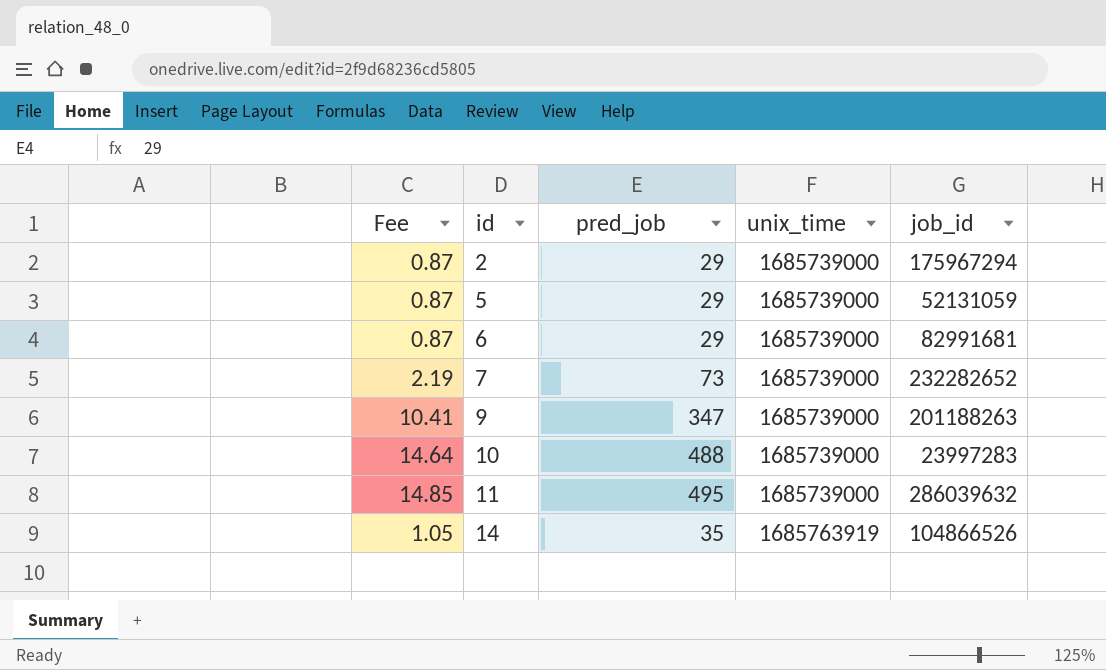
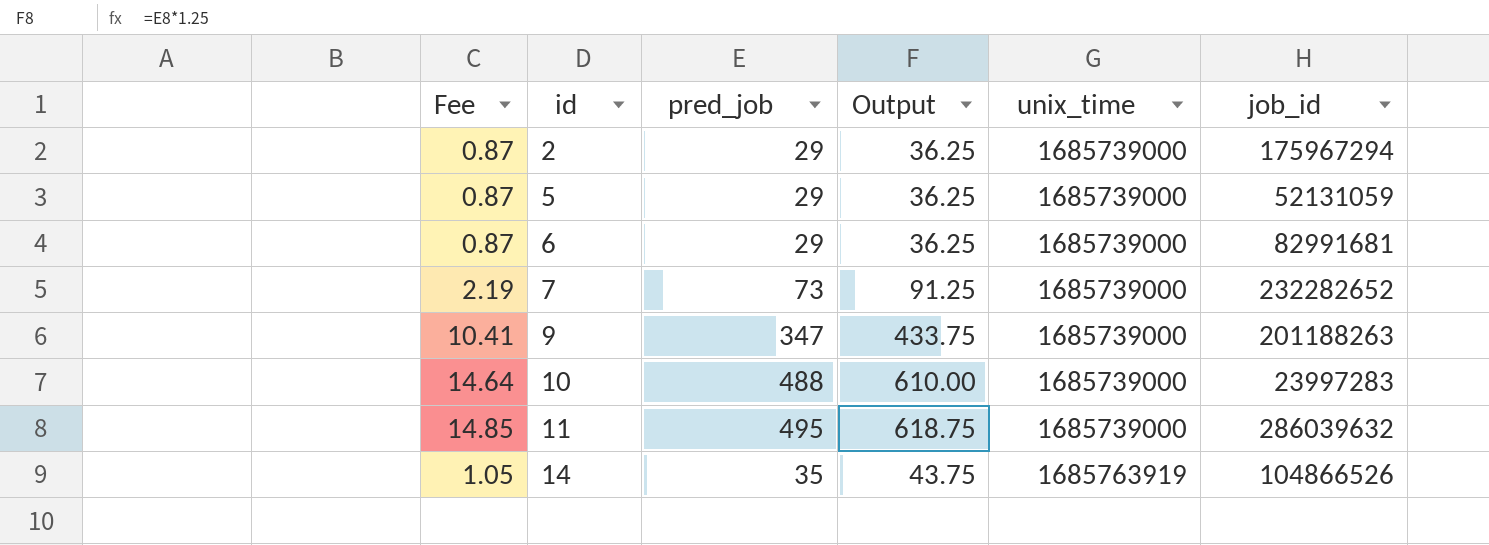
column Output | formula: none -> [pred_job] * 1.25

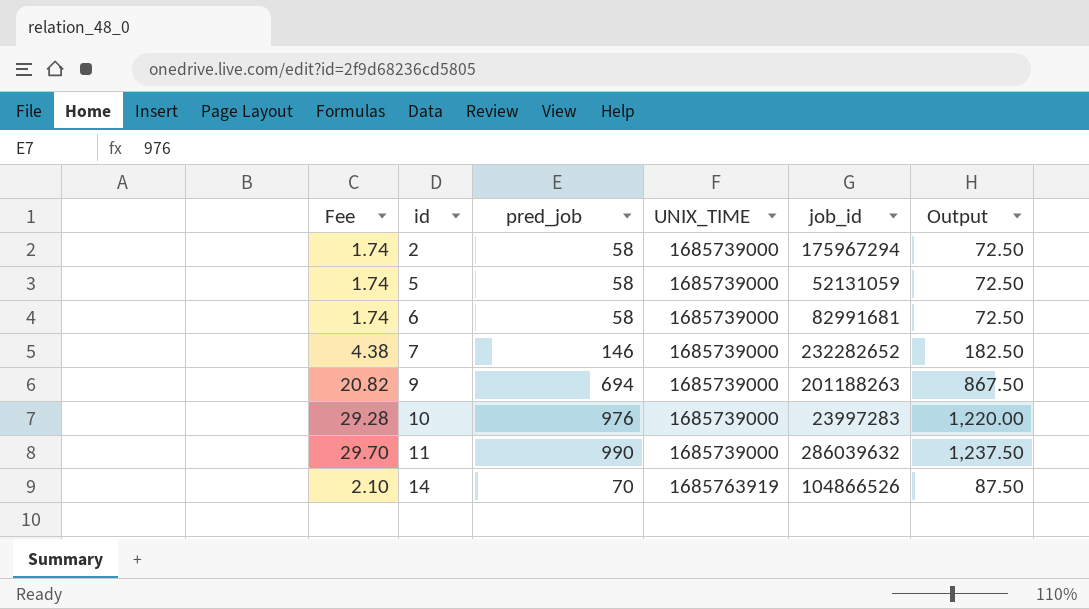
column name: unix_time -> UNIX_TIME
column Output | position: 4 -> 6
2 | Fee: 0.87 -> 1.74
2 | pred_job: 29 -> 58
2 | Output: 36.25 -> 72.50
5 | Fee: 0.87 -> 1.74
5 | pred_job: 29 -> 58
5 | Output: 36.25 -> 72.50
6 | Fee: 0.87 -> 1.74
6 | pred_job: 29 -> 58
6 | Output: 36.25 -> 72.50
7 | Fee: 2.19 -> 4.38
7 | pred_job: 73 -> 146
7 | Output: 91.25 -> 182.50
9 | Fee: 10.41 -> 20.82
9 | pred_job: 347 -> 694
9 | Output: 433.75 -> 867.50
10 | Fee: 14.64 -> 29.28
10 | pred_job: 488 -> 976
10 | Output: 610.00 -> 1,220.00
11 | Fee: 14.85 -> 29.70
11 | pred_job: 495 -> 990
11 | Output: 618.75 -> 1,237.50
14 | Fee: 1.05 -> 2.10
14 | pred_job: 35 -> 70
14 | Output: 43.75 -> 87.50

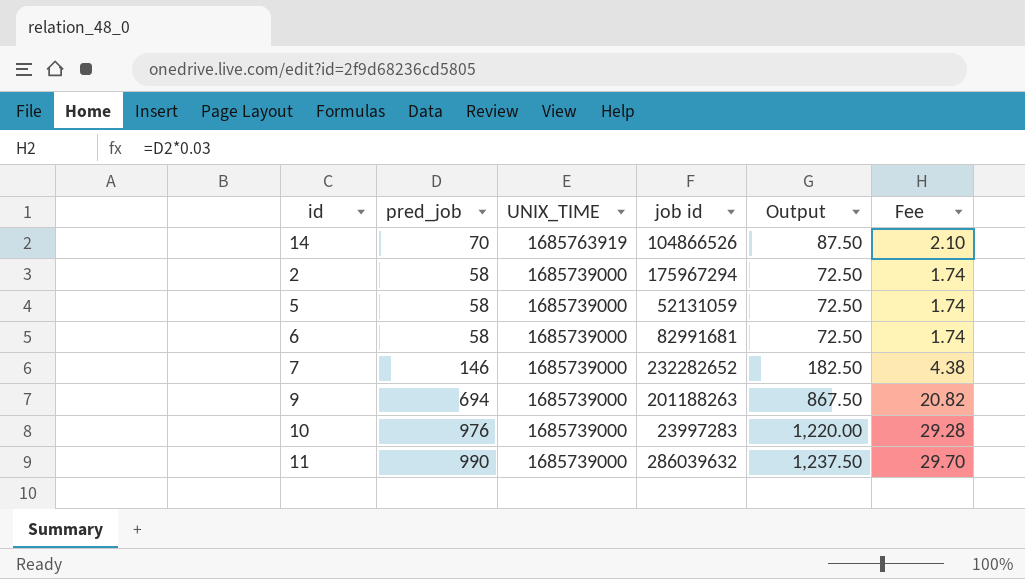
row order: id ascending -> UNIX_TIME descending
column name: job_id -> job id
column Fee | position: 1 -> 6

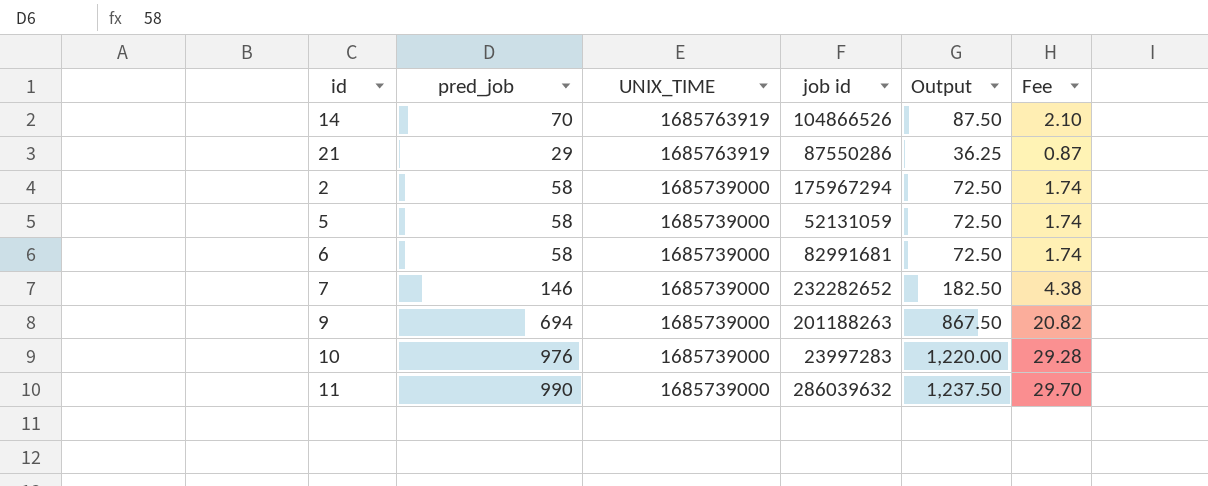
row 21: none -> 29 | 1685763919 | 87550286 | 36.25 | 0.87

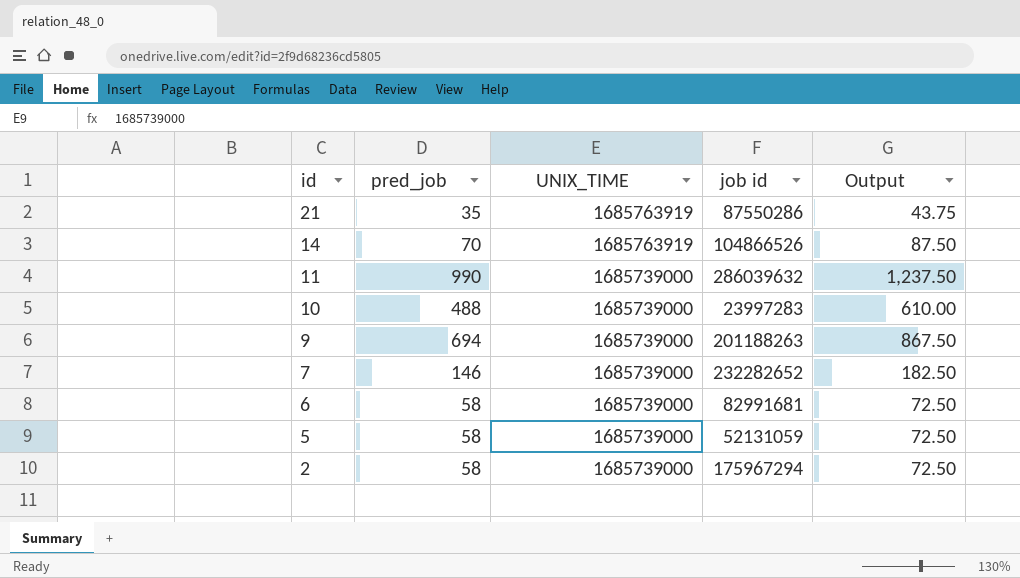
row order: UNIX_TIME descending -> id descending
column Fee | formula: [pred_job] * 0.03 -> none
21 | pred_job: 29 -> 35
21 | Output: 36.25 -> 43.75
10 | pred_job: 976 -> 488
10 | Output: 1,220.00 -> 610.00

